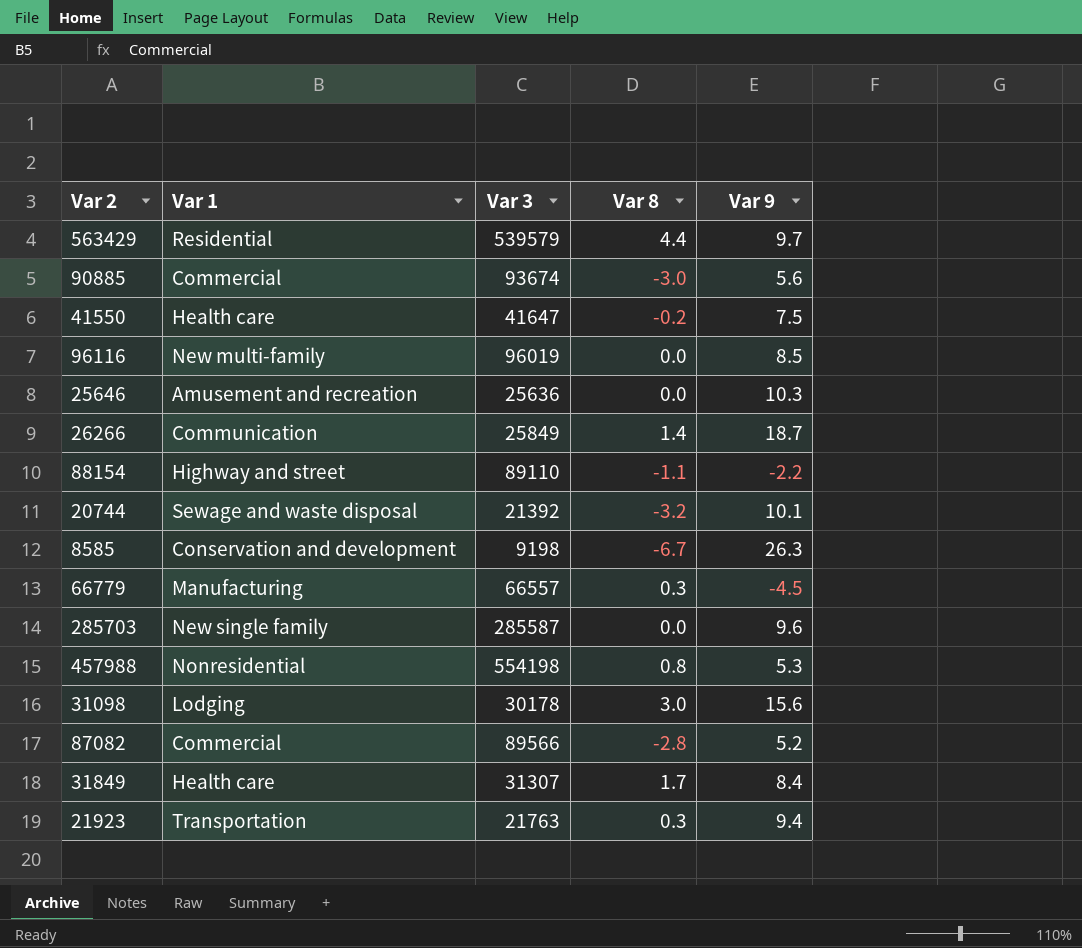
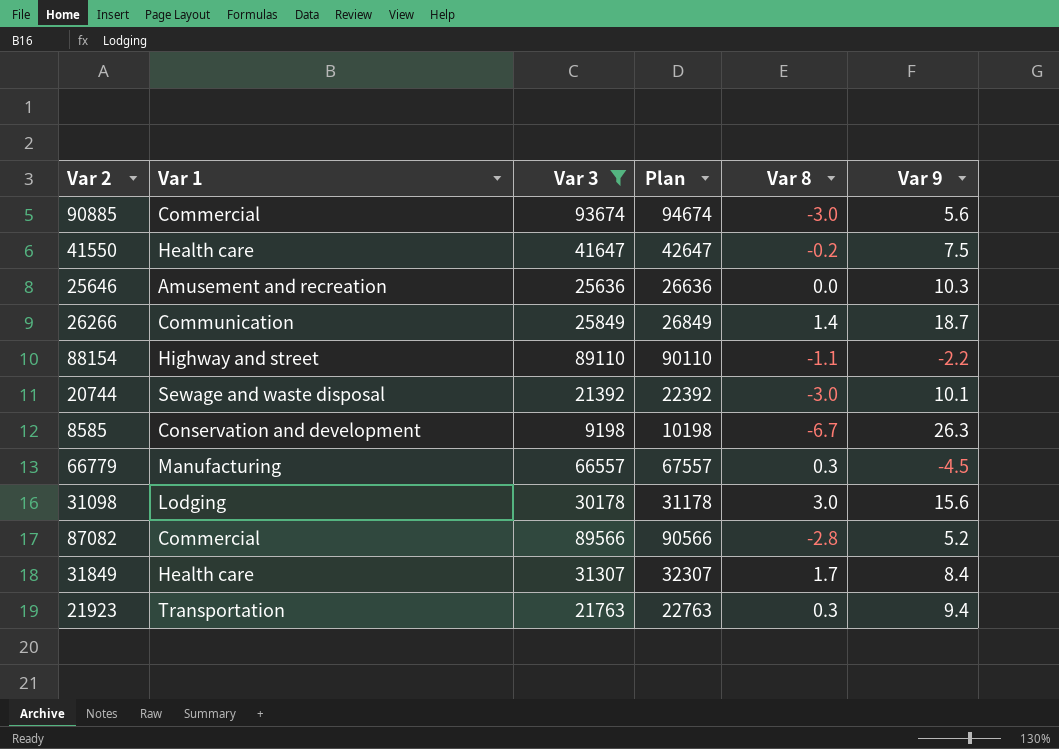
filter: none -> Var 3 <= 93674
column Plan | formula: none -> [Var 3] + 1000
20744 | Var 8: -3.2 -> -3.0

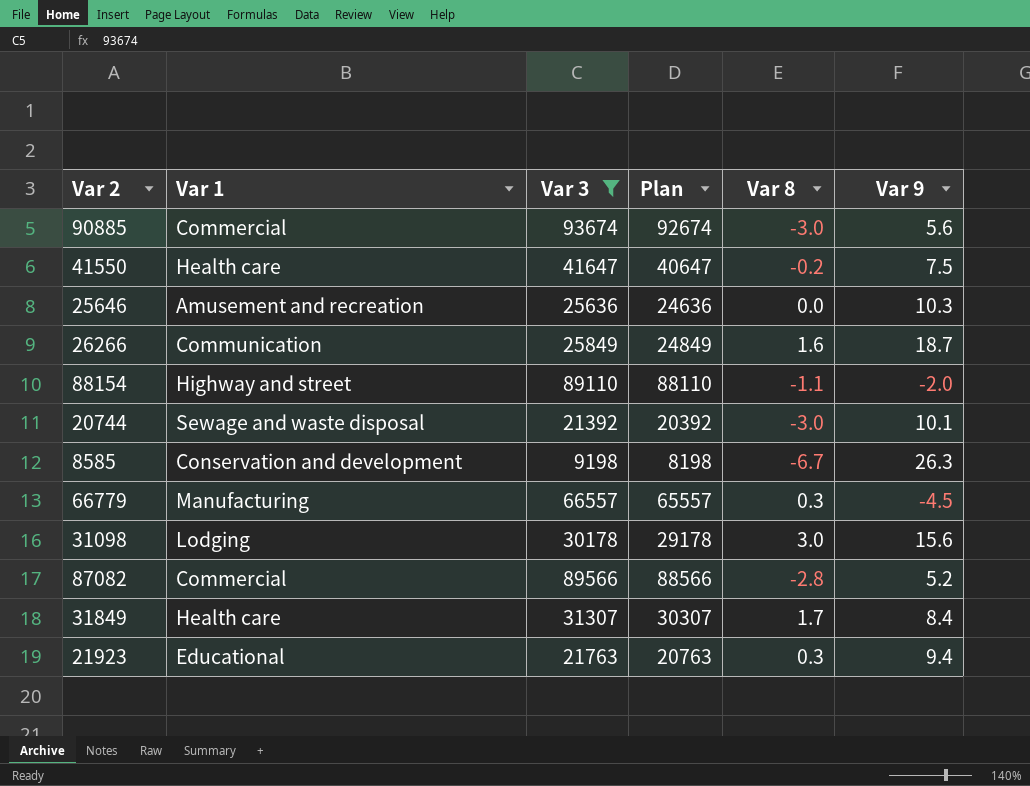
column Plan | formula: [Var 3] + 1000 -> [Var 3] - 1000
26266 | Var 8: 1.4 -> 1.6
88154 | Var 9: -2.2 -> -2.0
21923 | Var 1: Transportation -> Educational

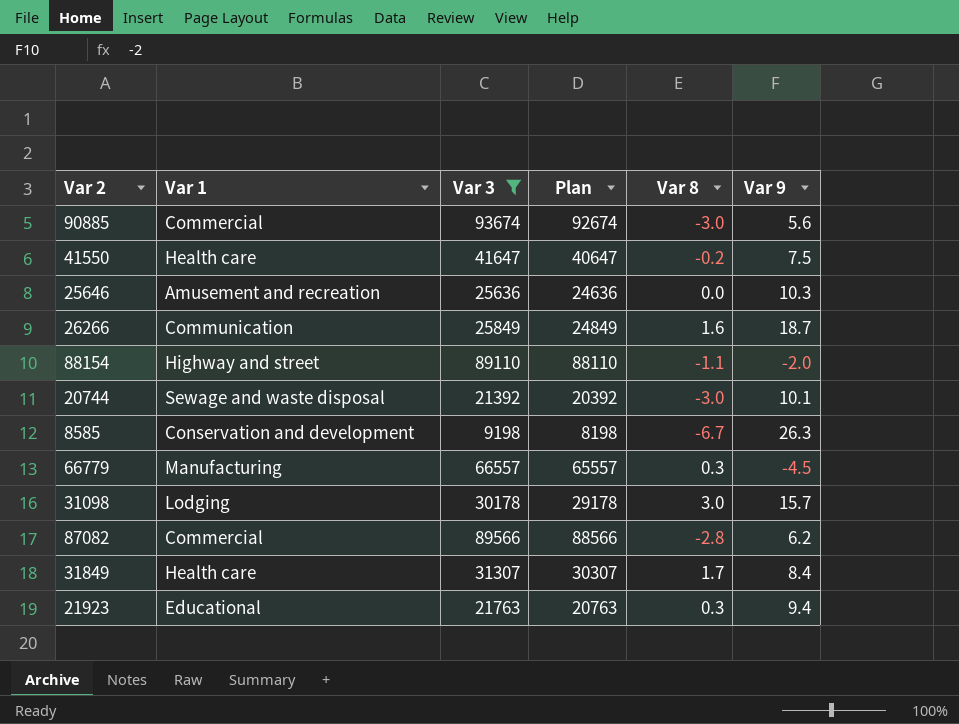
31098 | Var 9: 15.6 -> 15.7
87082 | Var 9: 5.2 -> 6.2

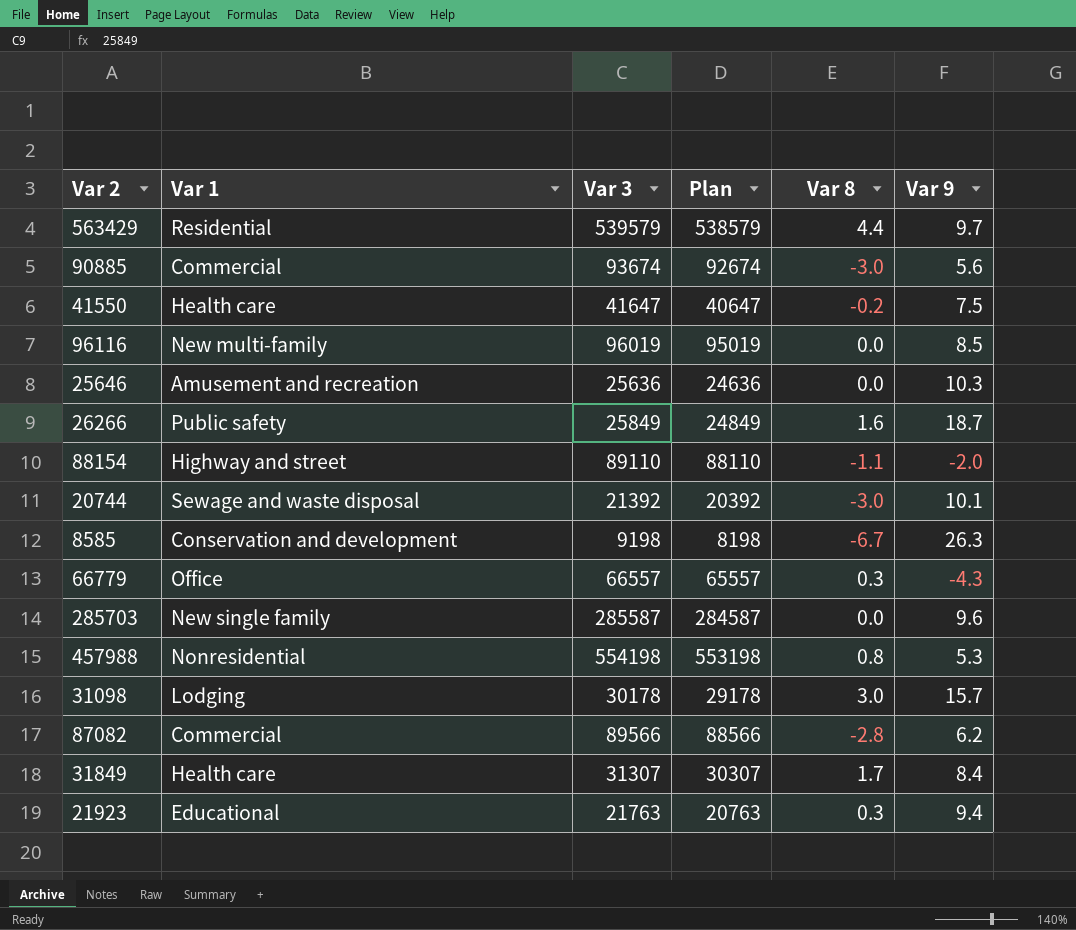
filter: Var 3 <= 93674 -> none
26266 | Var 1: Communication -> Public safety
66779 | Var 1: Manufacturing -> Office
66779 | Var 9: -4.5 -> -4.3

